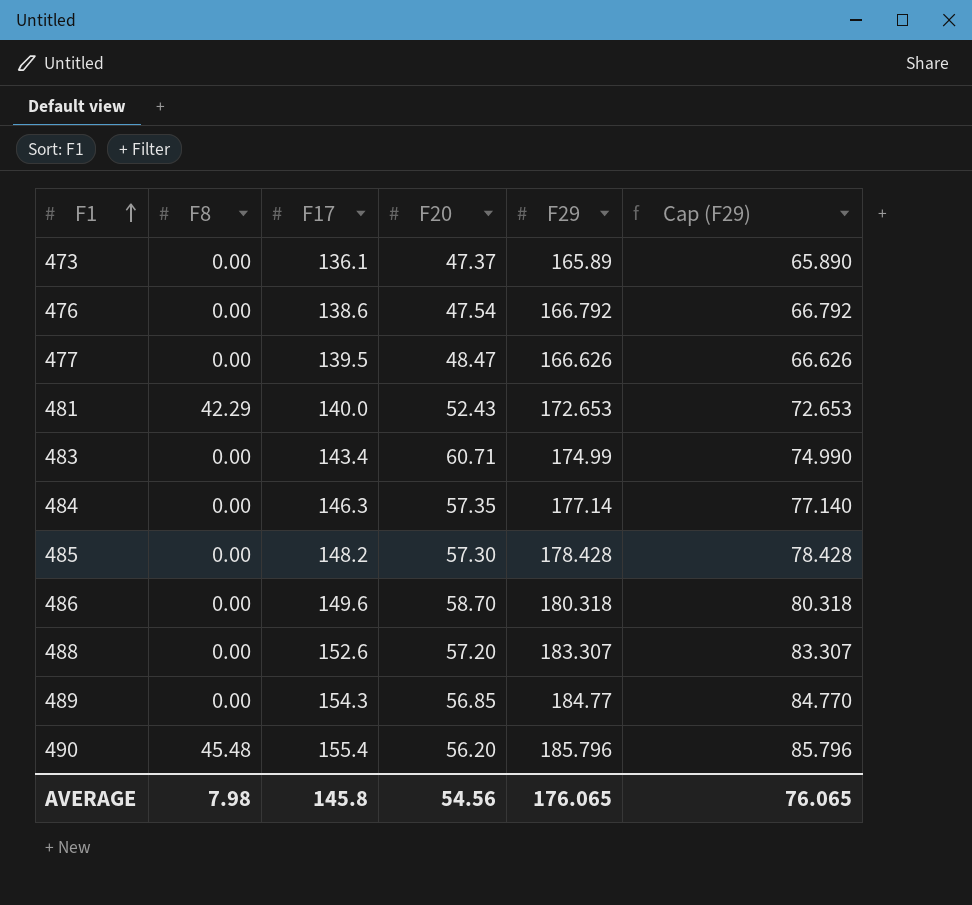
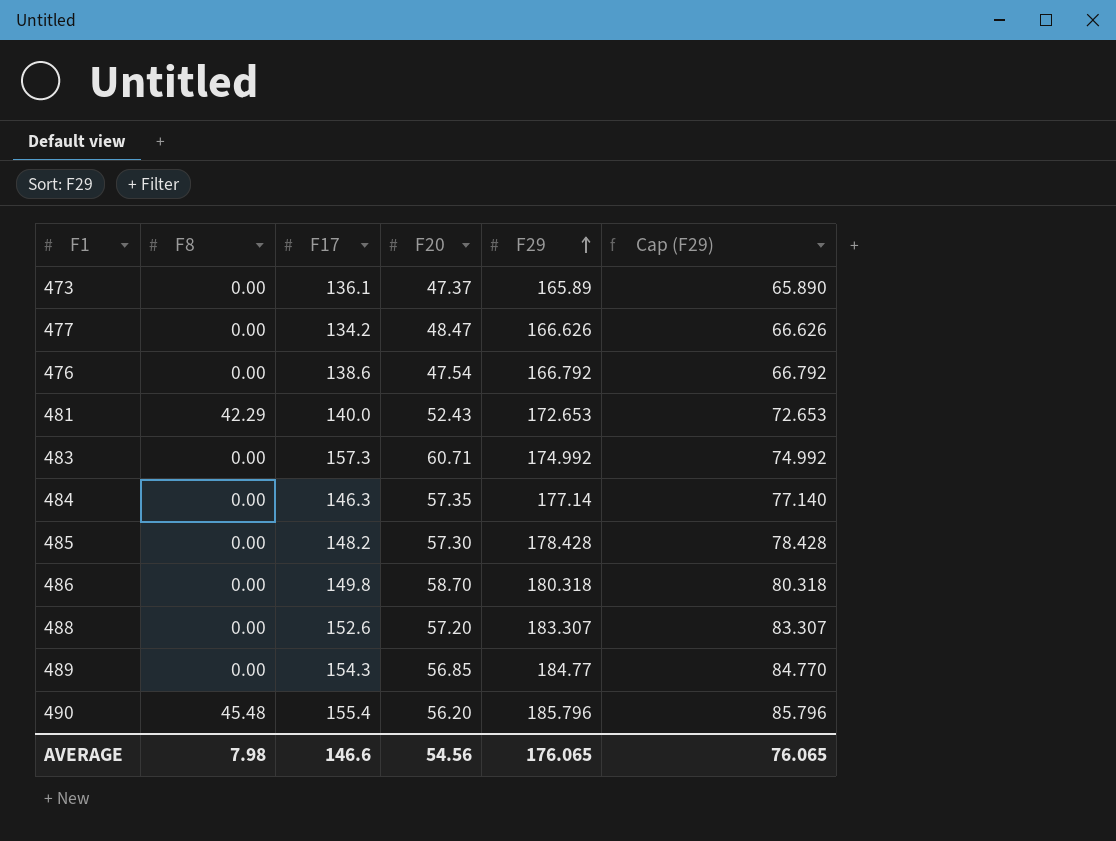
row order: F1 ascending -> F29 ascending
477 | F17: 139.5 -> 134.2
483 | F17: 143.4 -> 157.3
483 | F29: 174.99 -> 174.992
483 | Cap (F29): 74.990 -> 74.992
486 | F17: 149.6 -> 149.8
AVERAGE | F17: 145.8 -> 146.6

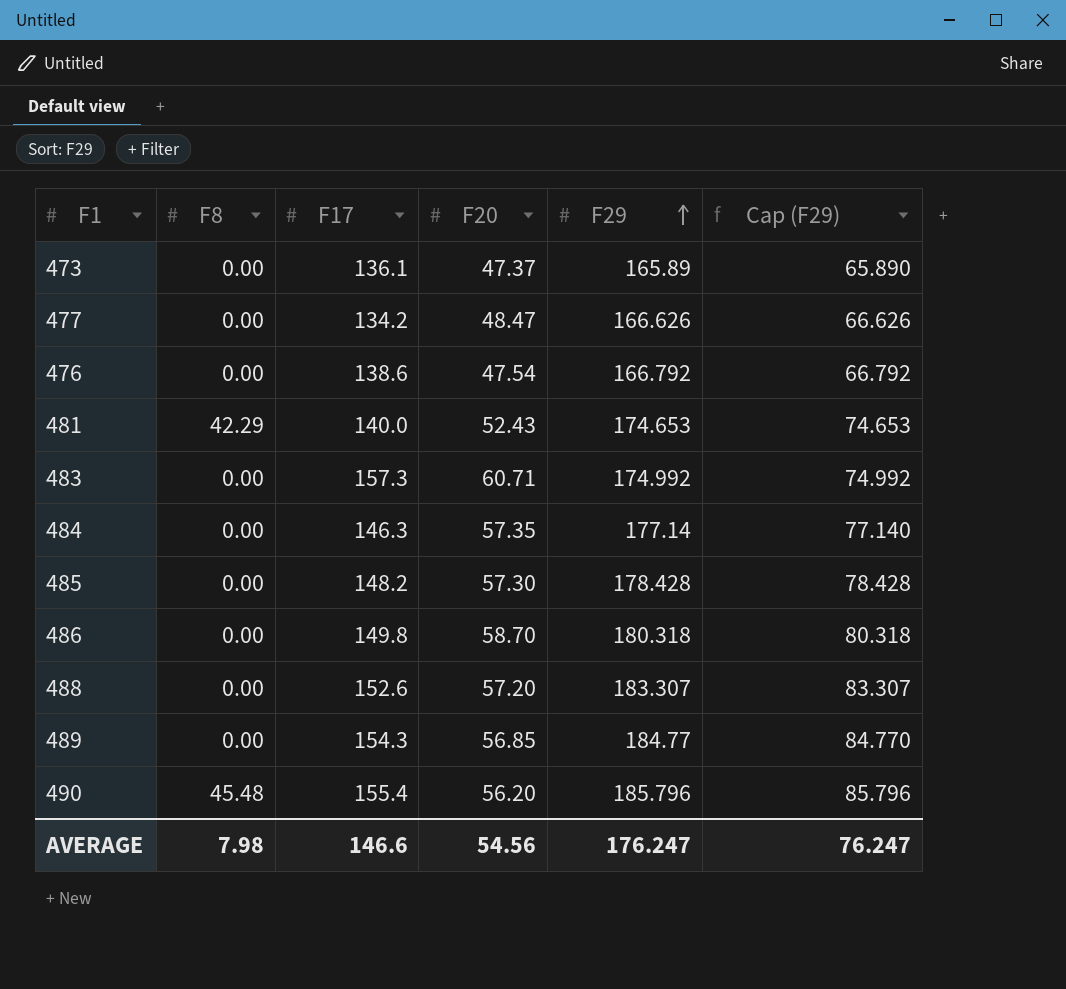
481 | F29: 172.653 -> 174.653
481 | Cap (F29): 72.653 -> 74.653
AVERAGE | F29: 176.065 -> 176.247
AVERAGE | Cap (F29): 76.065 -> 76.247

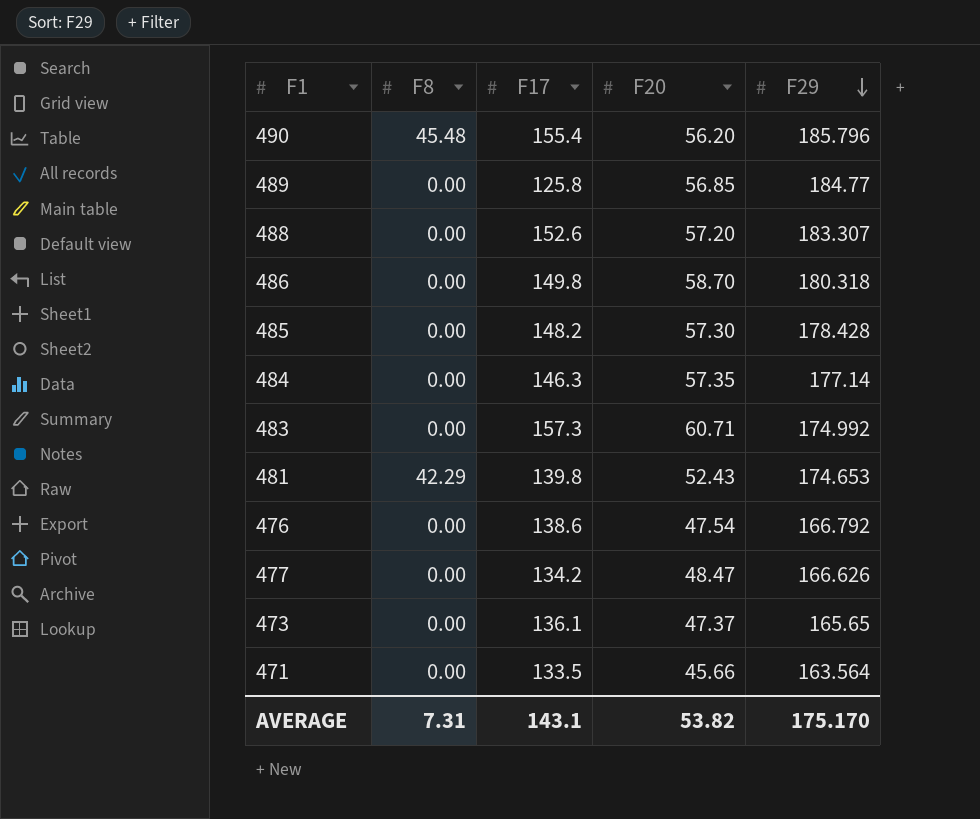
row order: F29 ascending -> F29 descending
column Cap (F29) | formula: [F29] - 100 -> none
489 | F17: 154.3 -> 125.8
481 | F17: 140.0 -> 139.8
473 | F29: 165.89 -> 165.65
row 471: none -> 0.00 | 133.5 | 45.66 | 163.564
AVERAGE | F8: 7.98 -> 7.31
AVERAGE | F17: 146.6 -> 143.1
AVERAGE | F20: 54.56 -> 53.82
AVERAGE | F29: 176.247 -> 175.170

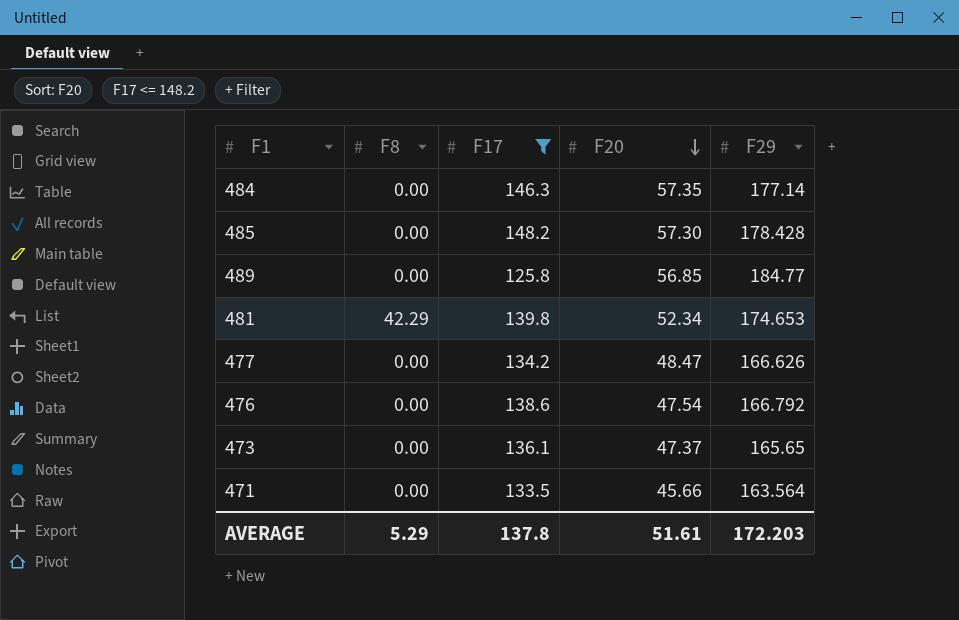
filter: none -> F17 <= 148.2
row order: F29 descending -> F20 descending
481 | F20: 52.43 -> 52.34
AVERAGE | F8: 7.31 -> 5.29
AVERAGE | F17: 143.1 -> 137.8
AVERAGE | F20: 53.82 -> 51.61
AVERAGE | F29: 175.170 -> 172.203

